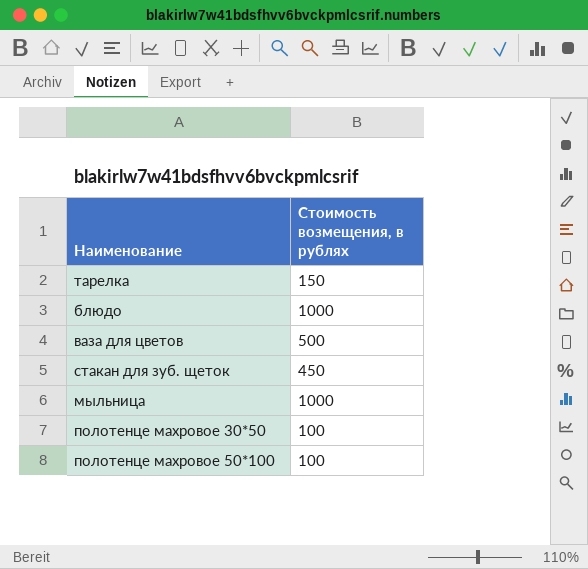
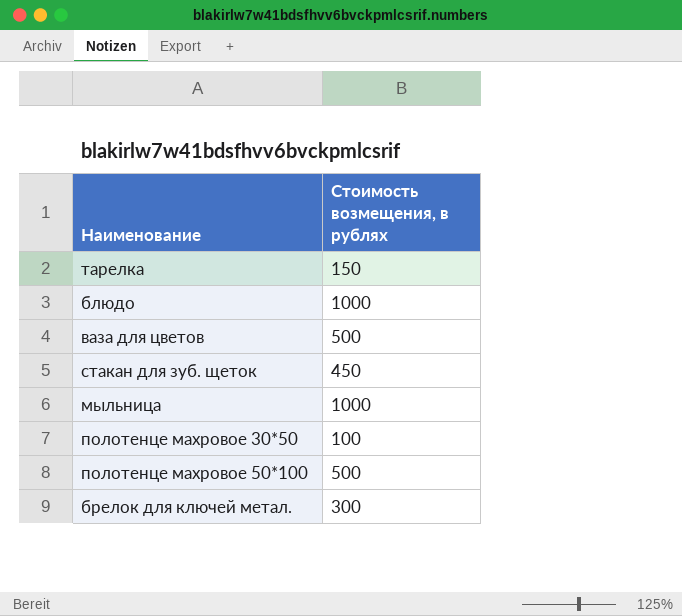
полотенце махровое 50*100 | Стоимость возмещения, в рублях: 100 -> 500
row брелок для ключей метал.: none -> 300

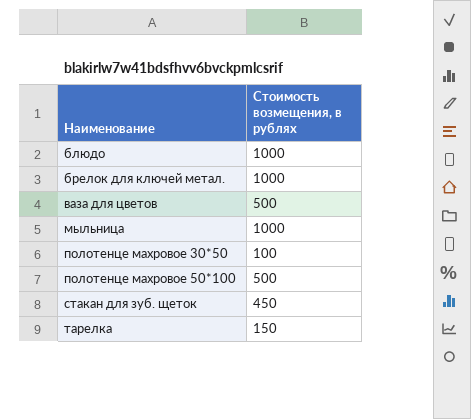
row order: none -> Наименование ascending
брелок для ключей метал. | Стоимость возмещения, в рублях: 300 -> 1000

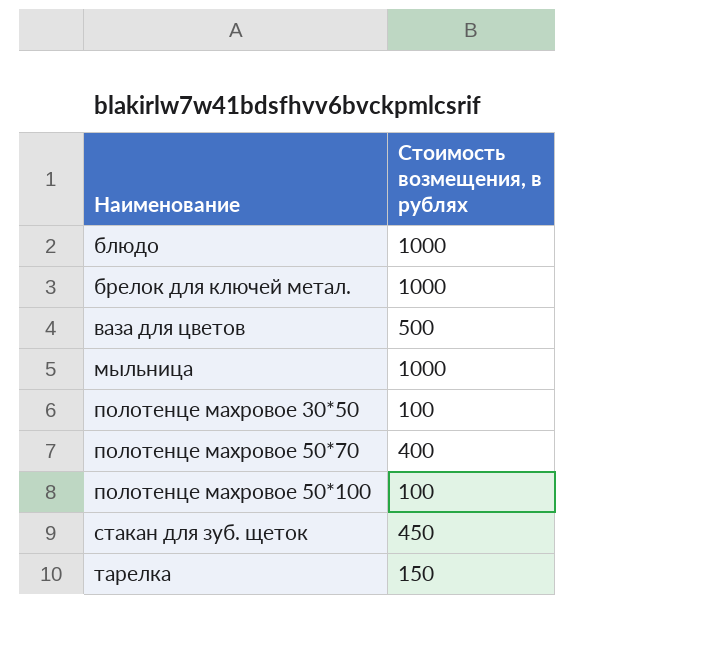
row полотенце махровое 50*70: none -> 400
полотенце махровое 50*100 | Стоимость возмещения, в рублях: 500 -> 100

